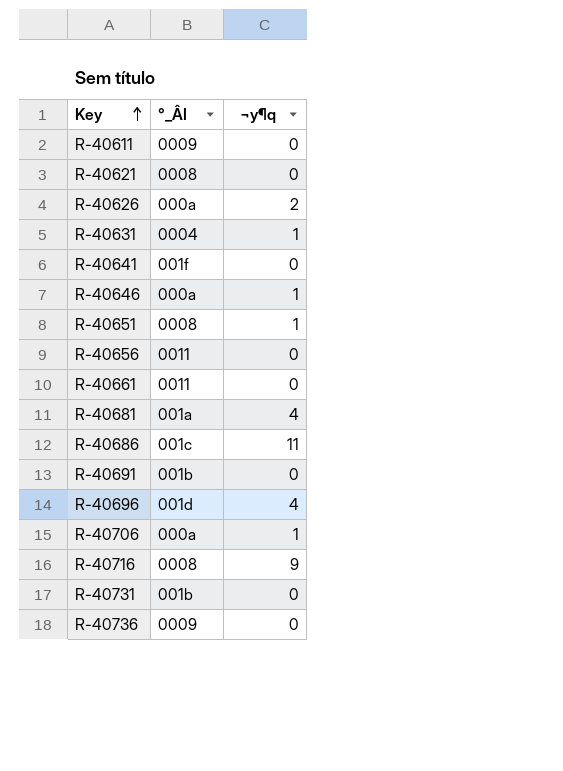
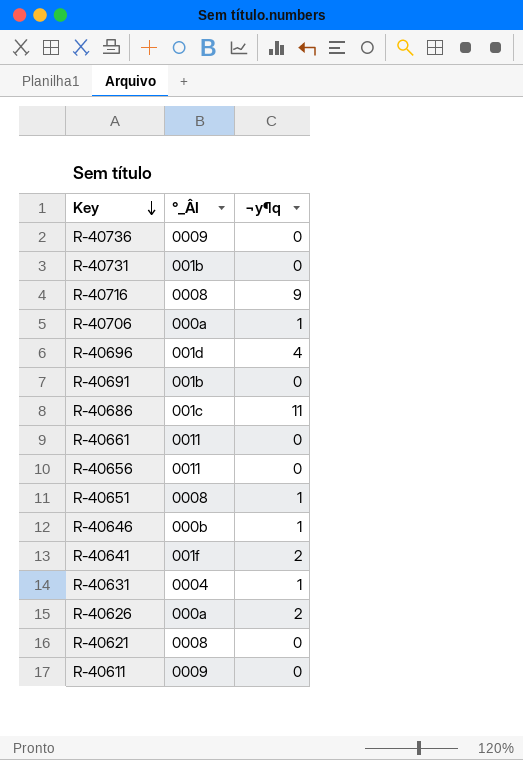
row order: Key ascending -> Key descending
row R-40681: 001a | 4 -> none
R-40646 | °_ÂI: 000a -> 000b
R-40641 | ¬y¶q: 0 -> 2

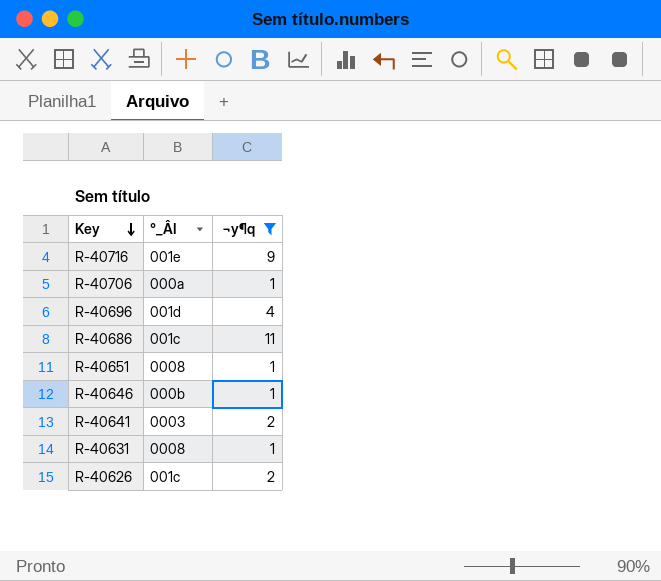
filter: none -> ¬y¶q != 0
R-40716 | °_ÂI: 0008 -> 001e
R-40641 | °_ÂI: 001f -> 0003
R-40631 | °_ÂI: 0004 -> 0008
R-40626 | °_ÂI: 000a -> 001c

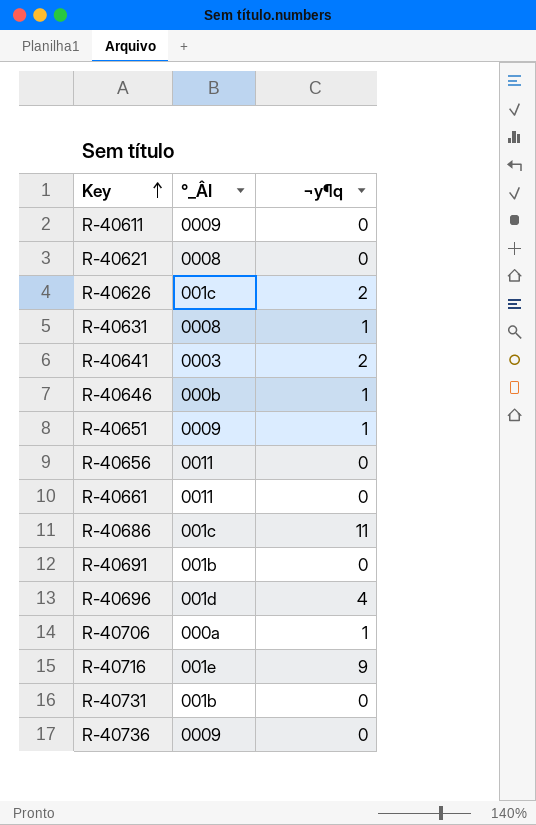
filter: ¬y¶q != 0 -> none
row order: Key descending -> Key ascending
R-40651 | °_ÂI: 0008 -> 0009

